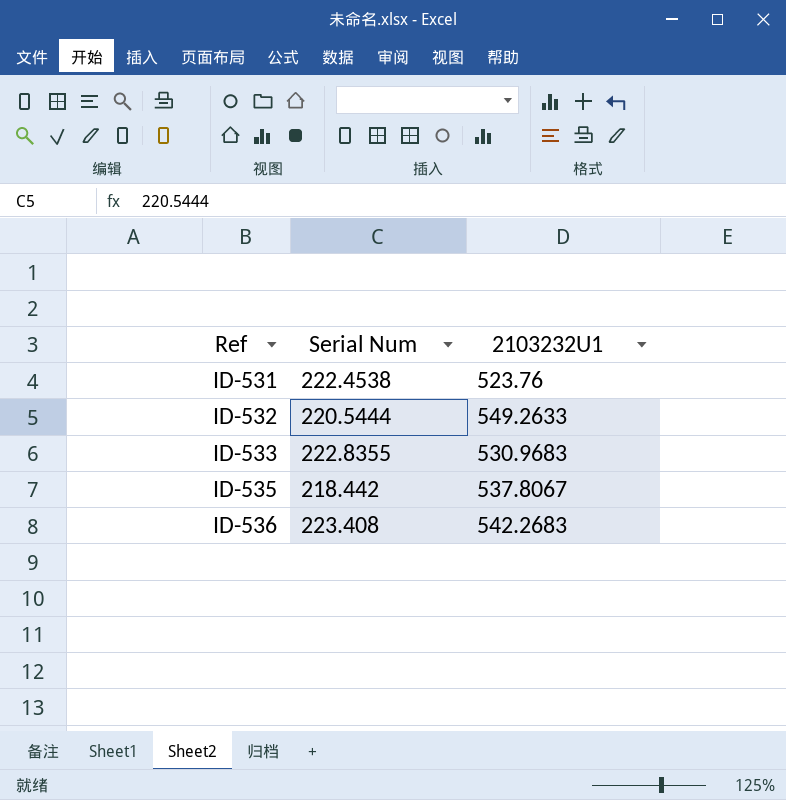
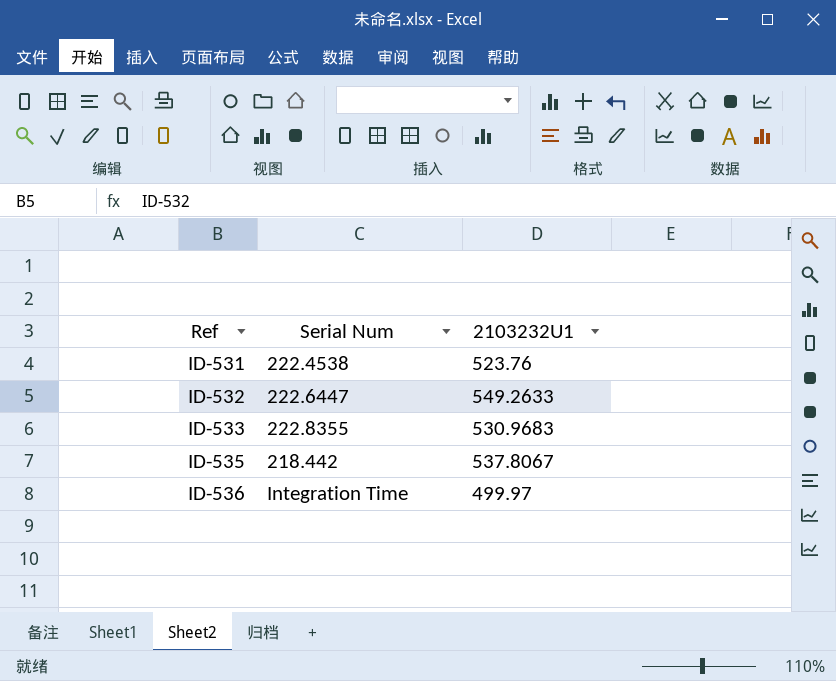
ID-532 | Serial Num: 220.5444 -> 222.6447
ID-536 | Serial Num: 223.408 -> Integration Time
ID-536 | 2103232U1: 542.2683 -> 499.97

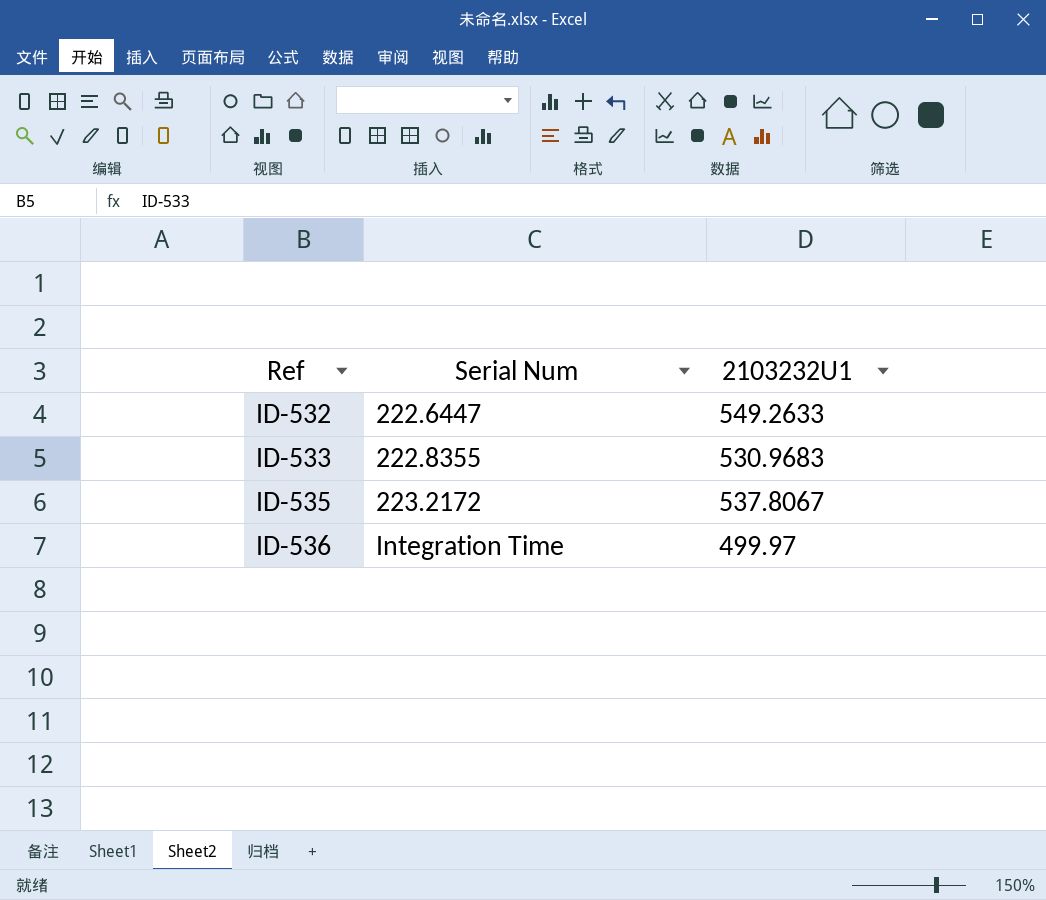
row ID-531: 222.4538 | 523.76 -> none
ID-535 | Serial Num: 218.442 -> 223.2172

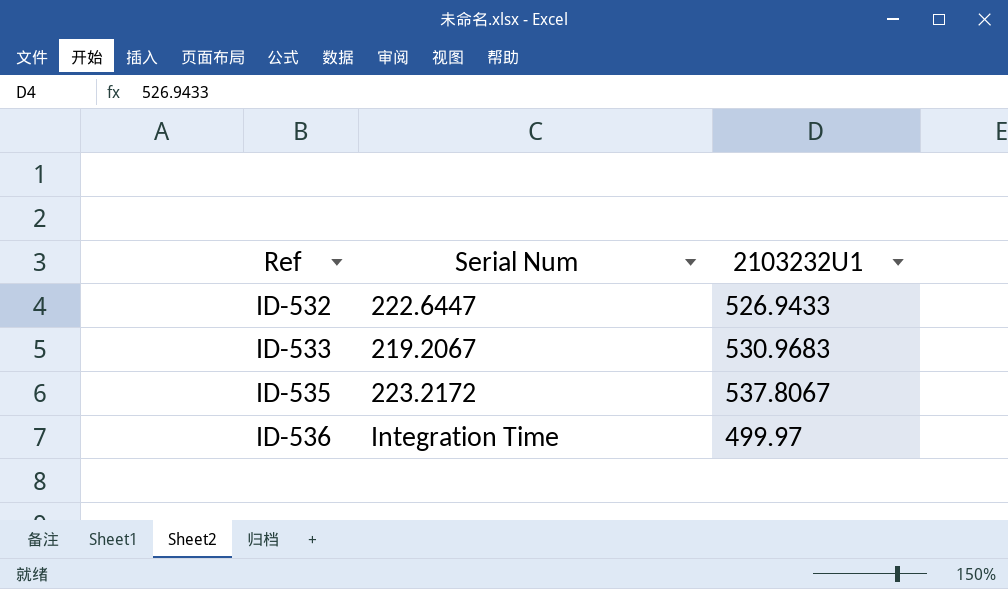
ID-532 | 2103232U1: 549.2633 -> 526.9433
ID-533 | Serial Num: 222.8355 -> 219.2067

